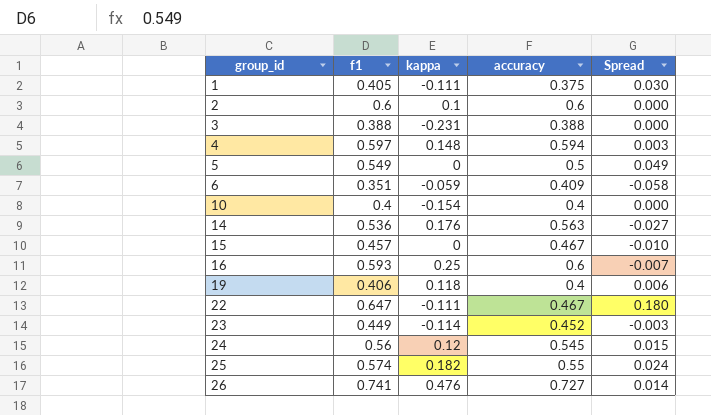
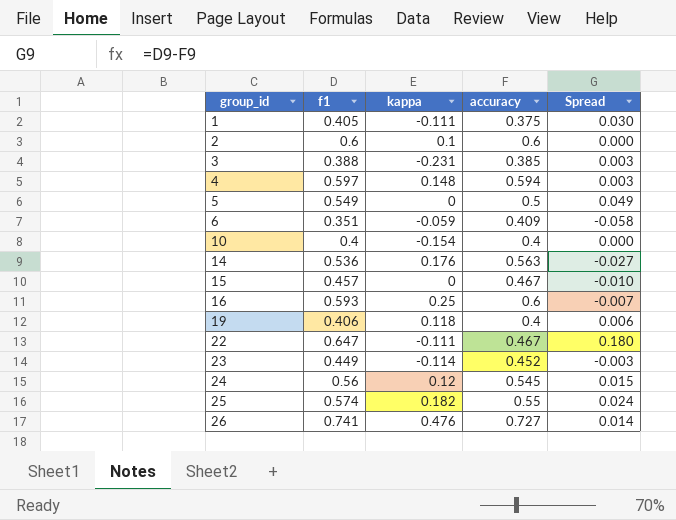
3 | accuracy: 0.388 -> 0.385
3 | Spread: 0.000 -> 0.003

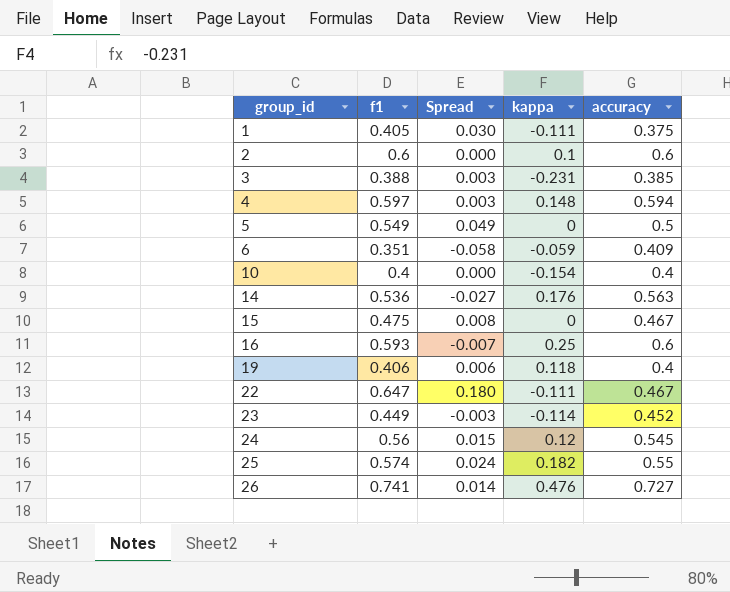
column Spread | position: 5 -> 3
15 | f1: 0.457 -> 0.475
15 | Spread: -0.010 -> 0.008

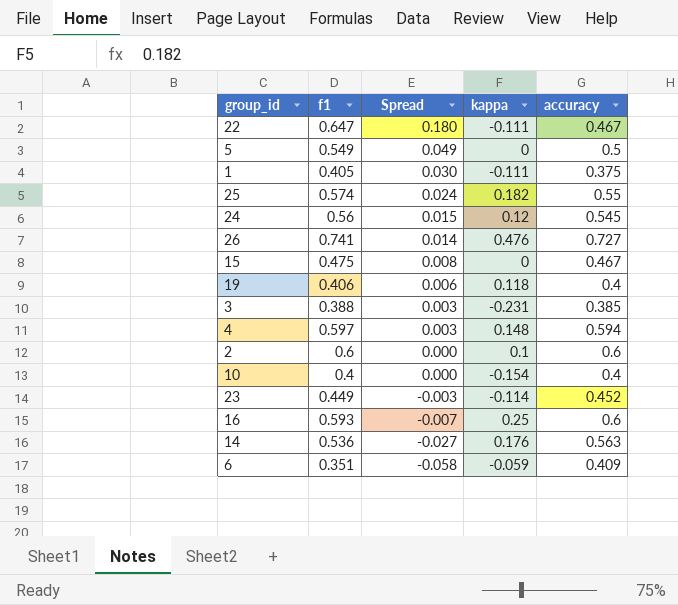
row order: group_id ascending -> Spread descending

